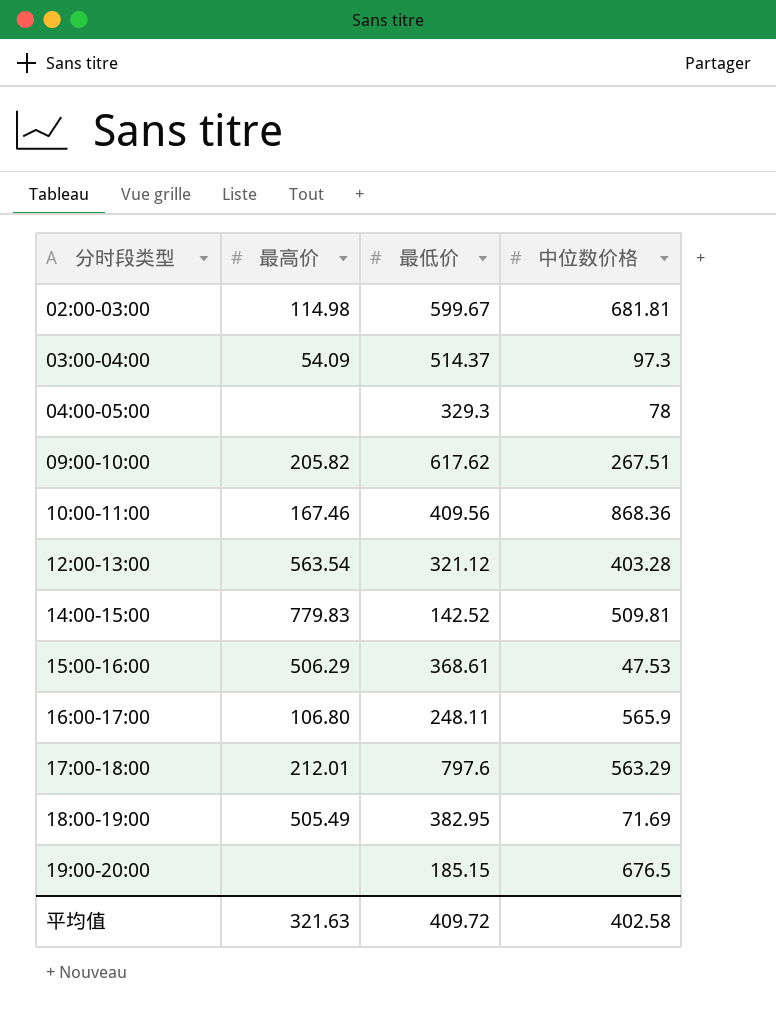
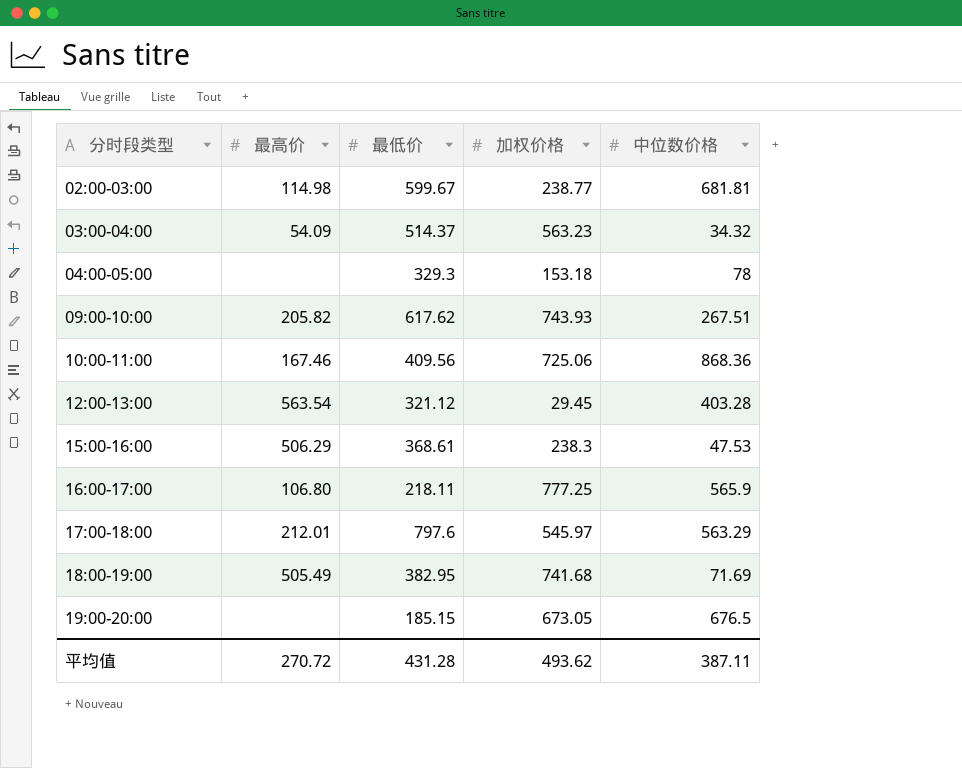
column 加权价格 | position: none -> 4
row 14:00-15:00: 779.83 | 142.52 | 509.81 -> none
03:00-04:00 | 中位数价格: 97.3 -> 34.32
16:00-17:00 | 最低价: 248.11 -> 218.11
平均值 | 最高价: 321.63 -> 270.72
平均值 | 最低价: 409.72 -> 431.28
平均值 | 中位数价格: 402.58 -> 387.11

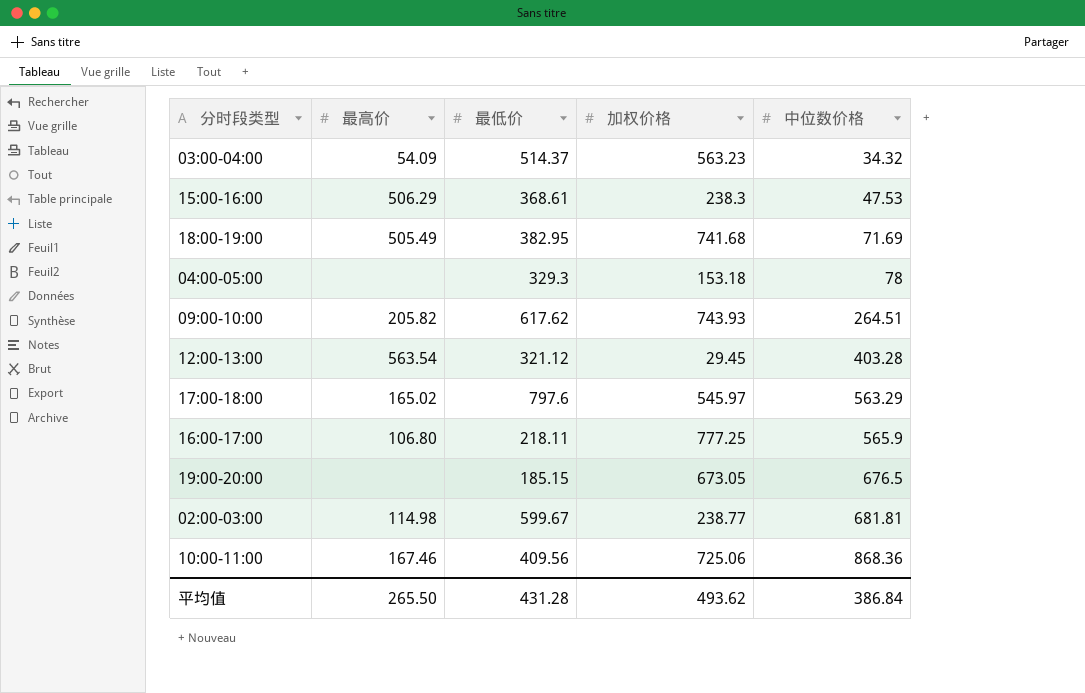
row order: 分时段类型 ascending -> 中位数价格 ascending
09:00-10:00 | 中位数价格: 267.51 -> 264.51
17:00-18:00 | 最高价: 212.01 -> 165.02
平均值 | 最高价: 270.72 -> 265.50
平均值 | 中位数价格: 387.11 -> 386.84

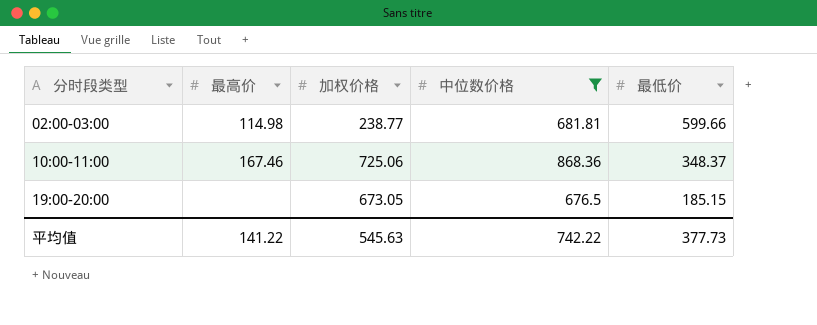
filter: none -> 中位数价格 >= 676.5
row order: 中位数价格 ascending -> 分时段类型 ascending
column 最低价 | position: 3 -> 5
02:00-03:00 | 最低价: 599.67 -> 599.66
10:00-11:00 | 最低价: 409.56 -> 348.37
平均值 | 最高价: 265.50 -> 141.22
平均值 | 加权价格: 493.62 -> 545.63
平均值 | 中位数价格: 386.84 -> 742.22
平均值 | 最低价: 431.28 -> 377.73

